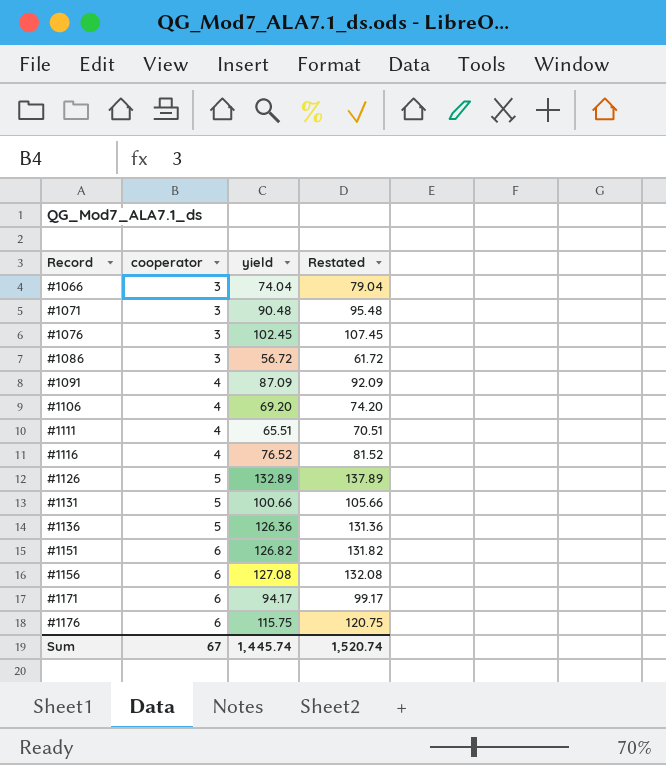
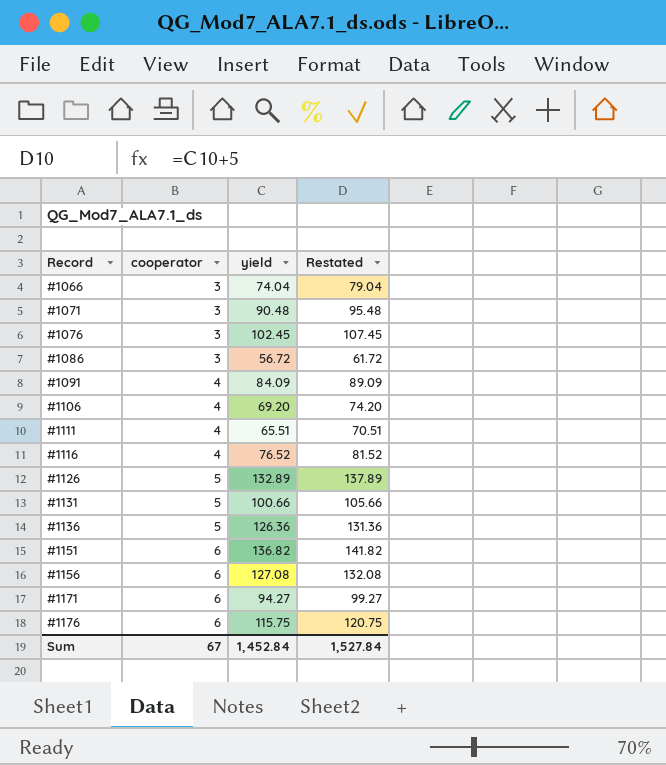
#1091 | yield: 87.09 -> 84.09
#1091 | Restated: 92.09 -> 89.09
#1151 | yield: 126.82 -> 136.82
#1151 | Restated: 131.82 -> 141.82
#1171 | yield: 94.17 -> 94.27
#1171 | Restated: 99.17 -> 99.27
Sum | yield: 1,445.74 -> 1,452.84
Sum | Restated: 1,520.74 -> 1,527.84

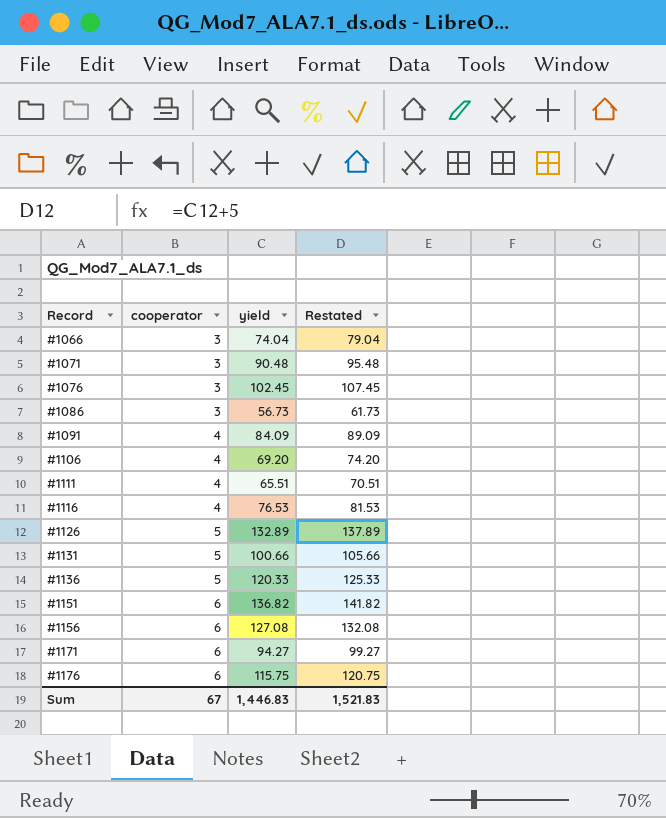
#1086 | yield: 56.72 -> 56.73
#1086 | Restated: 61.72 -> 61.73
#1116 | yield: 76.52 -> 76.53
#1116 | Restated: 81.52 -> 81.53
#1136 | yield: 126.36 -> 120.33
#1136 | Restated: 131.36 -> 125.33
Sum | yield: 1,452.84 -> 1,446.83
Sum | Restated: 1,527.84 -> 1,521.83

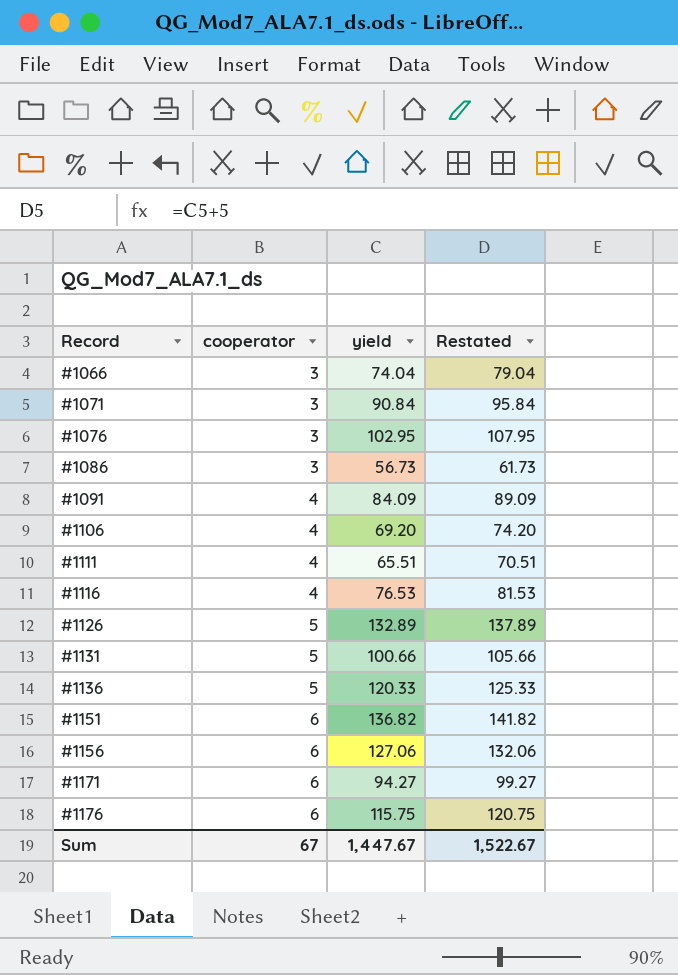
#1071 | yield: 90.48 -> 90.84
#1071 | Restated: 95.48 -> 95.84
#1076 | yield: 102.45 -> 102.95
#1076 | Restated: 107.45 -> 107.95
#1156 | yield: 127.08 -> 127.06
#1156 | Restated: 132.08 -> 132.06
Sum | yield: 1,446.83 -> 1,447.67
Sum | Restated: 1,521.83 -> 1,522.67

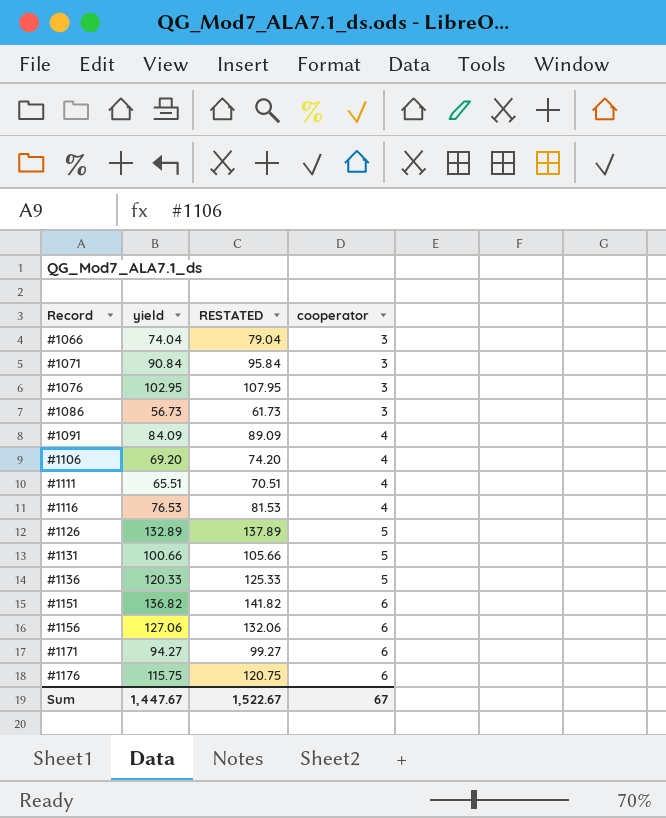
column name: Restated -> RESTATED
column cooperator | position: 2 -> 4

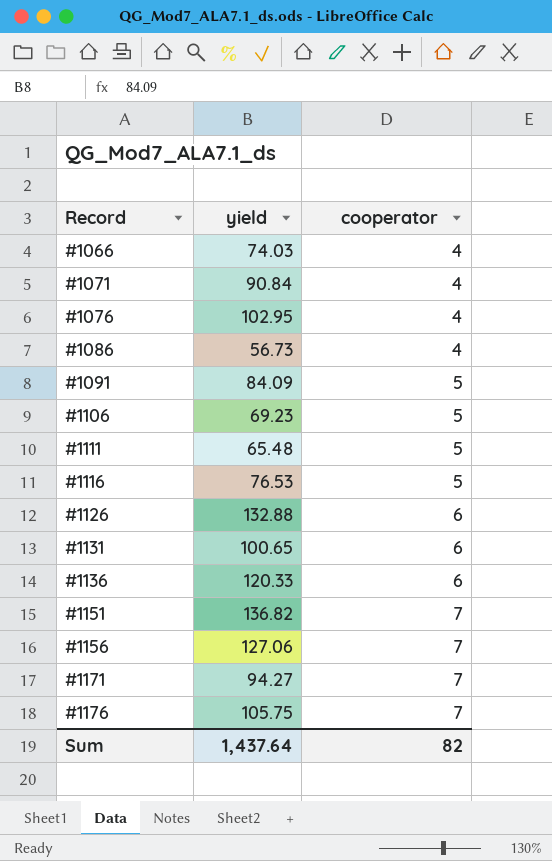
column RESTATED | formula: [yield] + 5 -> none
#1066 | yield: 74.04 -> 74.03
#1066 | cooperator: 3 -> 4
#1071 | cooperator: 3 -> 4
#1076 | cooperator: 3 -> 4
#1086 | cooperator: 3 -> 4
#1091 | cooperator: 4 -> 5
#1106 | yield: 69.20 -> 69.23
#1106 | cooperator: 4 -> 5
#1111 | yield: 65.51 -> 65.48
#1111 | cooperator: 4 -> 5
#1116 | cooperator: 4 -> 5
#1126 | yield: 132.89 -> 132.88
#1126 | cooperator: 5 -> 6
#1131 | yield: 100.66 -> 100.65
#1131 | cooperator: 5 -> 6
#1136 | cooperator: 5 -> 6
#1151 | cooperator: 6 -> 7
#1156 | cooperator: 6 -> 7
#1171 | cooperator: 6 -> 7
#1176 | yield: 115.75 -> 105.75
#1176 | cooperator: 6 -> 7
Sum | yield: 1,447.67 -> 1,437.64
Sum | cooperator: 67 -> 82

